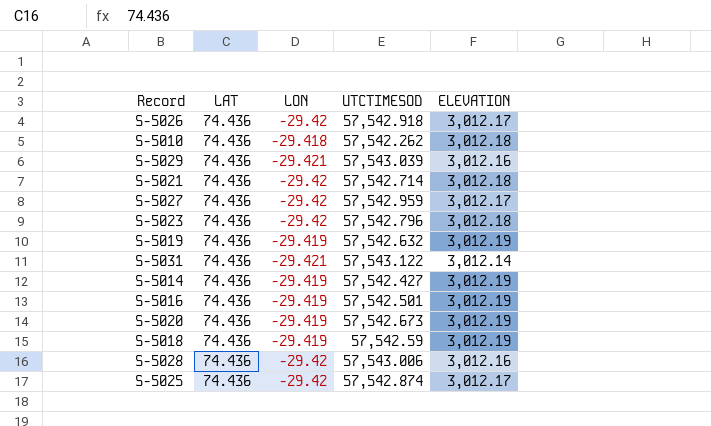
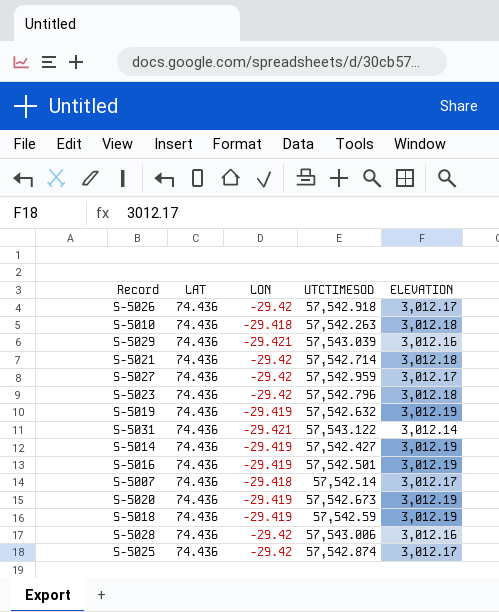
S-5010 | UTCTIMESOD: 57,542.262 -> 57,542.263
row S-5007: none -> 74.436 | -29.418 | 57,542.14 | 3,012.17

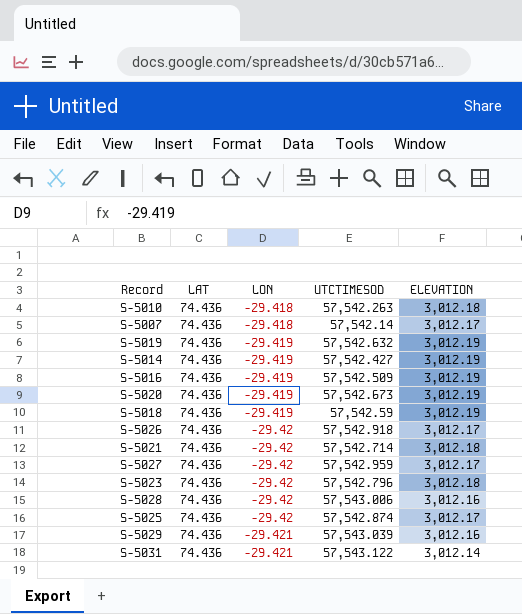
row order: none -> LON descending
S-5016 | UTCTIMESOD: 57,542.501 -> 57,542.509

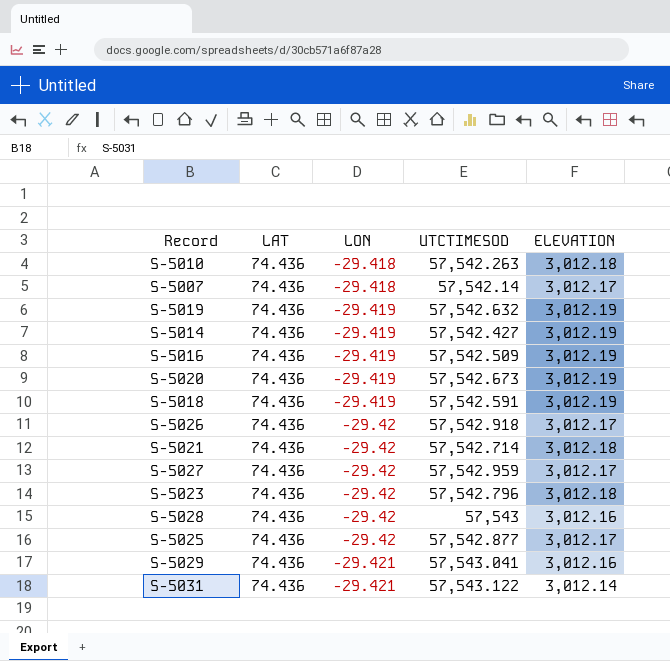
S-5018 | UTCTIMESOD: 57,542.59 -> 57,542.591
S-5028 | UTCTIMESOD: 57,543.006 -> 57,543
S-5025 | UTCTIMESOD: 57,542.874 -> 57,542.877
S-5029 | UTCTIMESOD: 57,543.039 -> 57,543.041

